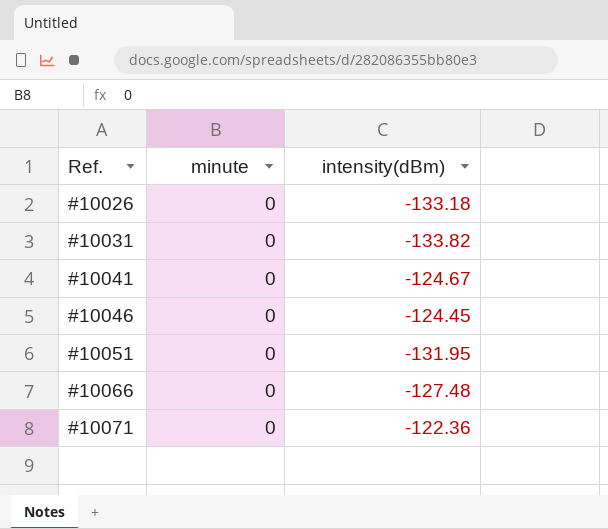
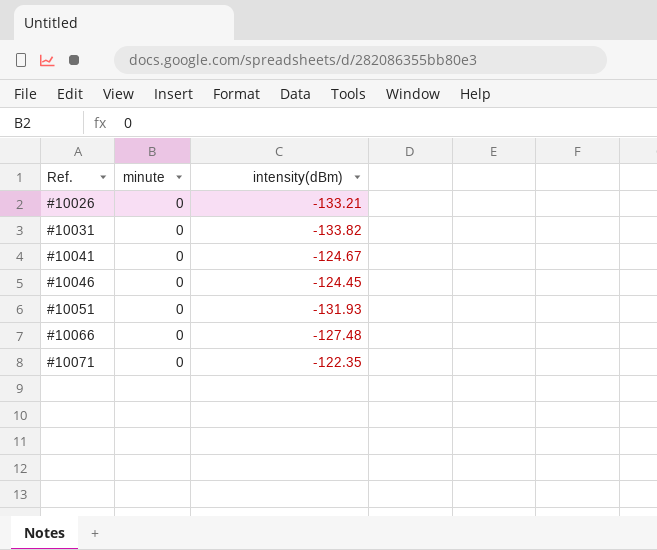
#10026 | intensity(dBm): -133.18 -> -133.21
#10051 | intensity(dBm): -131.95 -> -131.93
#10071 | intensity(dBm): -122.36 -> -122.35

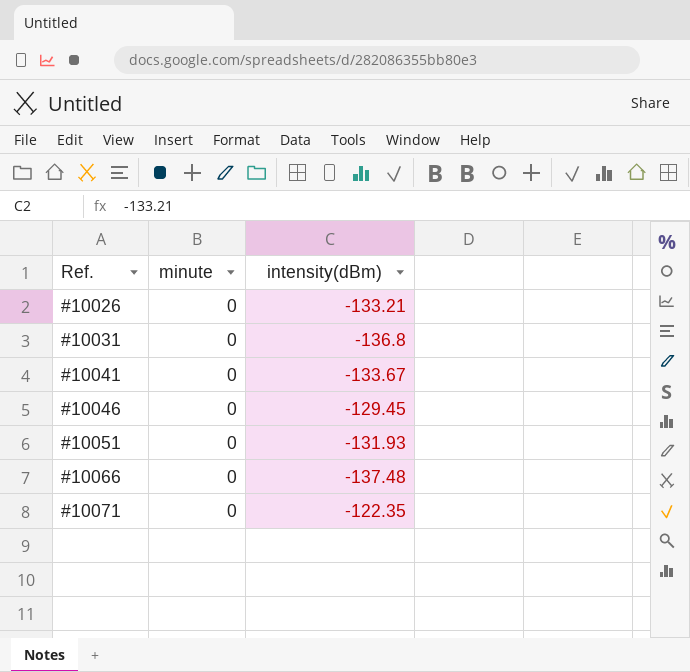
#10031 | intensity(dBm): -133.82 -> -136.8
#10041 | intensity(dBm): -124.67 -> -133.67
#10046 | intensity(dBm): -124.45 -> -129.45
#10066 | intensity(dBm): -127.48 -> -137.48

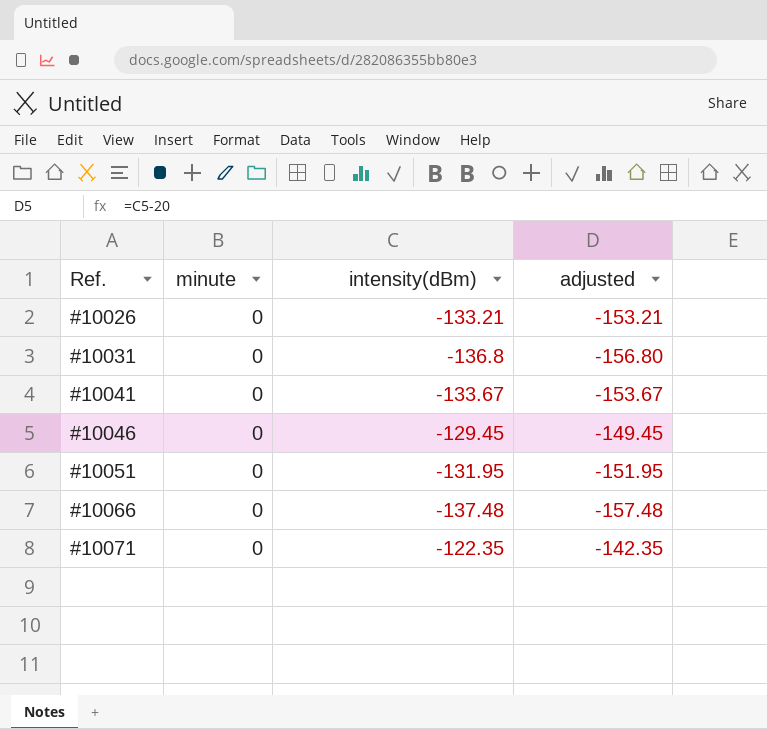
column adjusted | formula: none -> [intensity(dBm)] - 20
#10051 | intensity(dBm): -131.93 -> -131.95

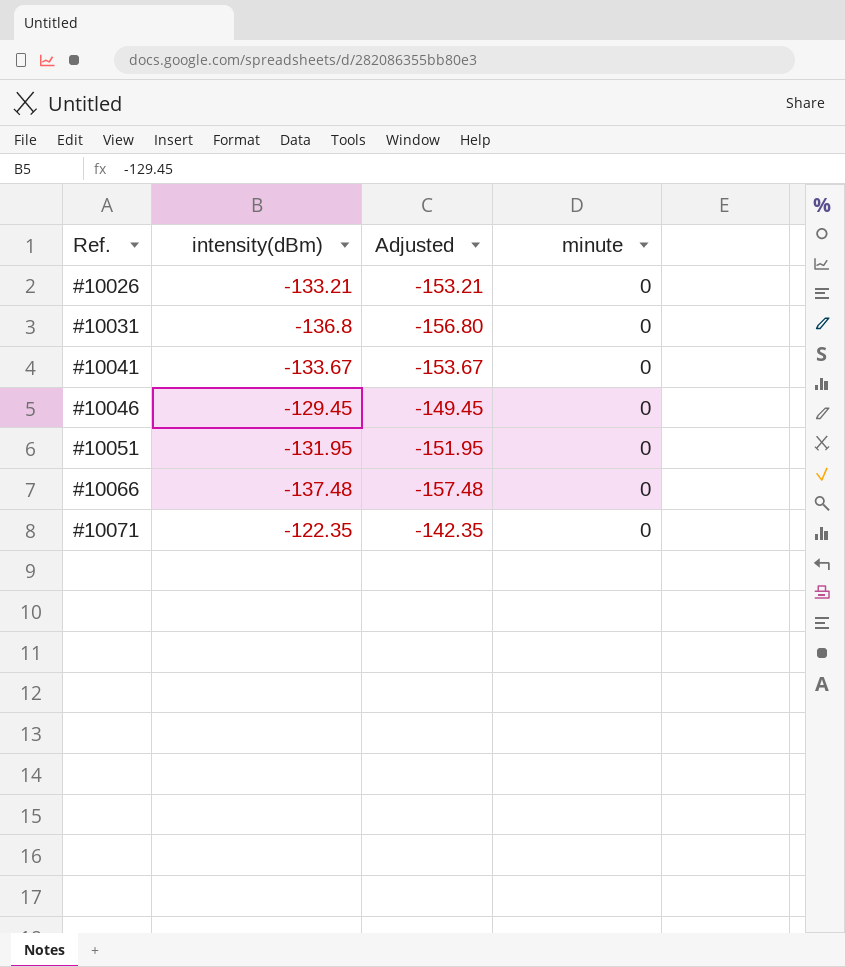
column name: adjusted -> Adjusted
column minute | position: 2 -> 4

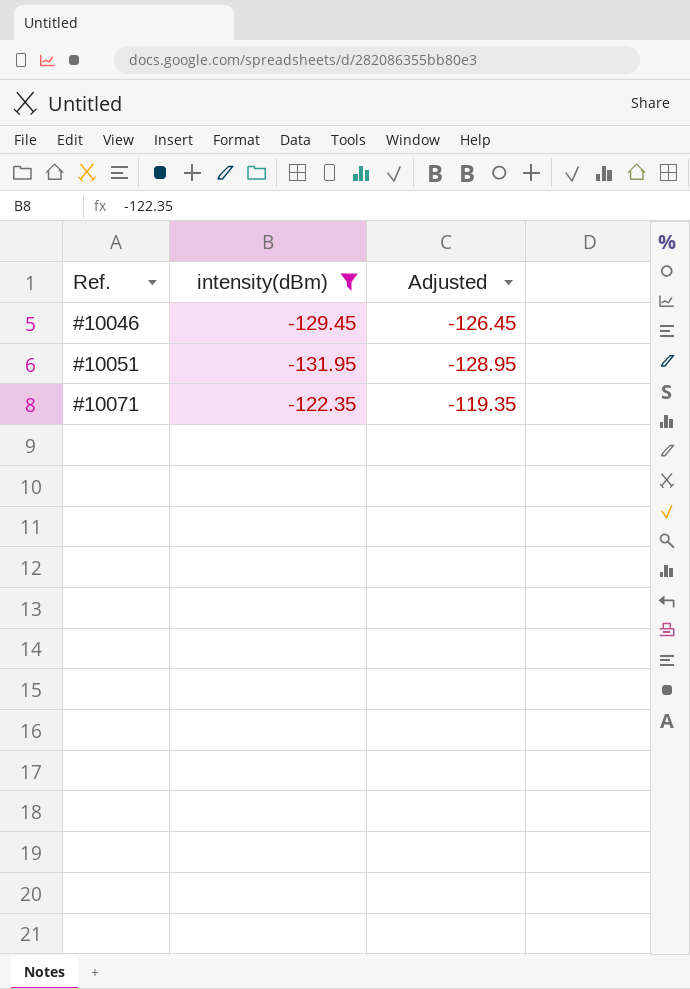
filter: none -> intensity(dBm) >= -131.95
column minute | position: 4 -> none
column Adjusted | formula: [intensity(dBm)] - 20 -> [intensity(dBm)] + 3

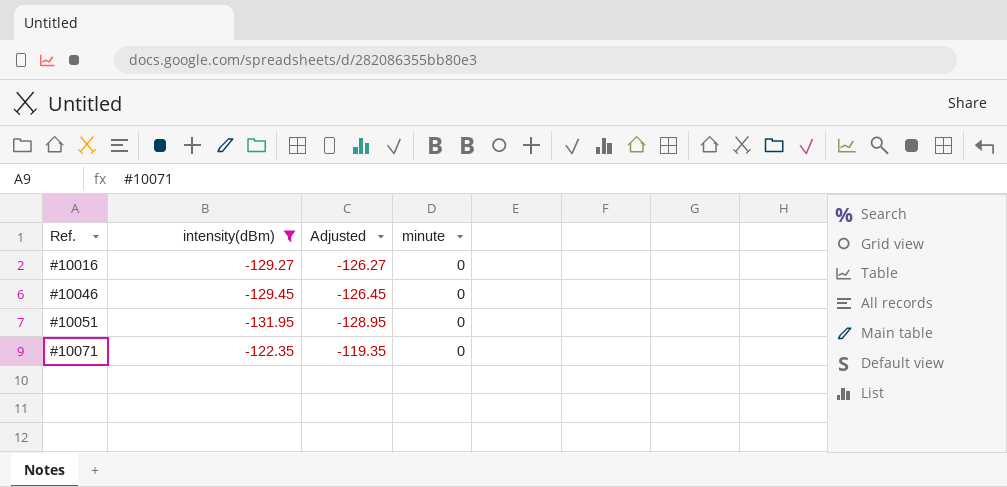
column minute | position: none -> 4
row #10016: none -> -129.27 | -126.27 | 0

